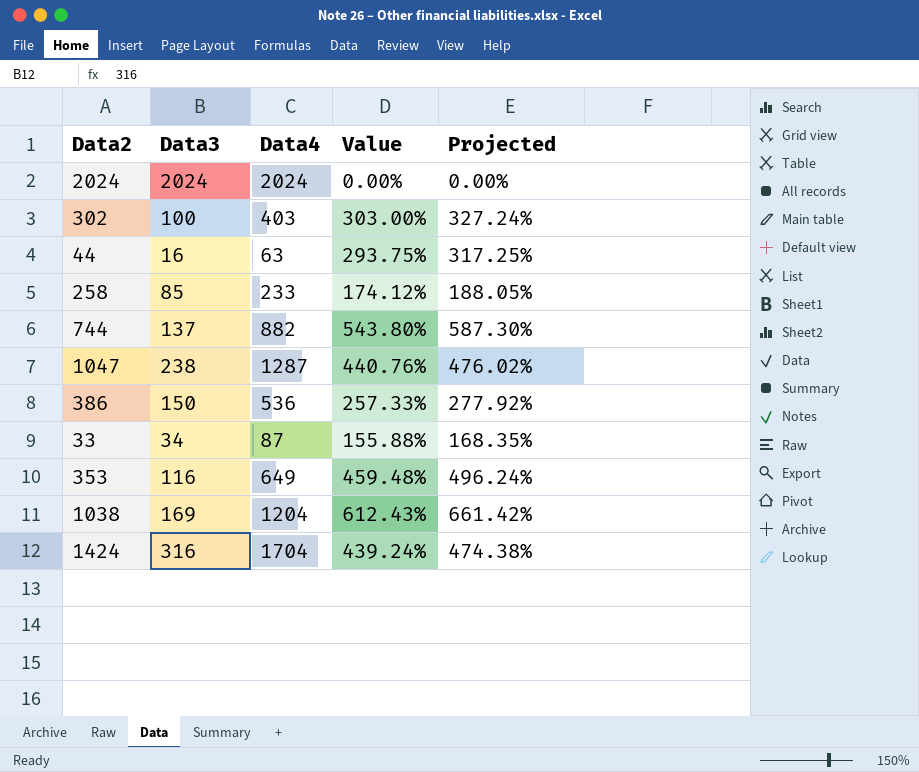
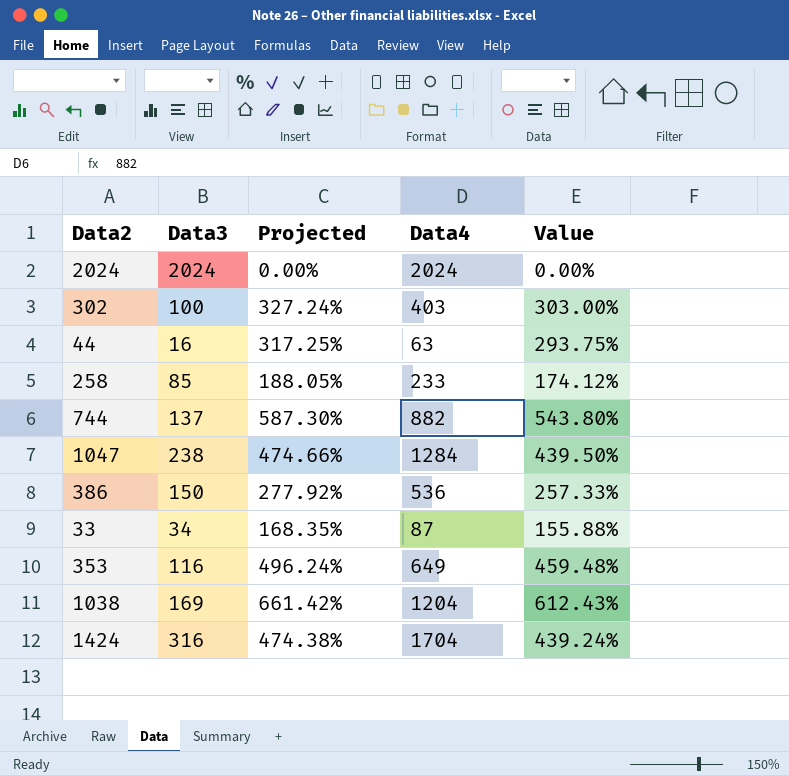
column Projected | position: 5 -> 3
1047 | Projected: 476.02% -> 474.66%
1047 | Data4: 1287 -> 1284
1047 | Value: 440.76% -> 439.50%

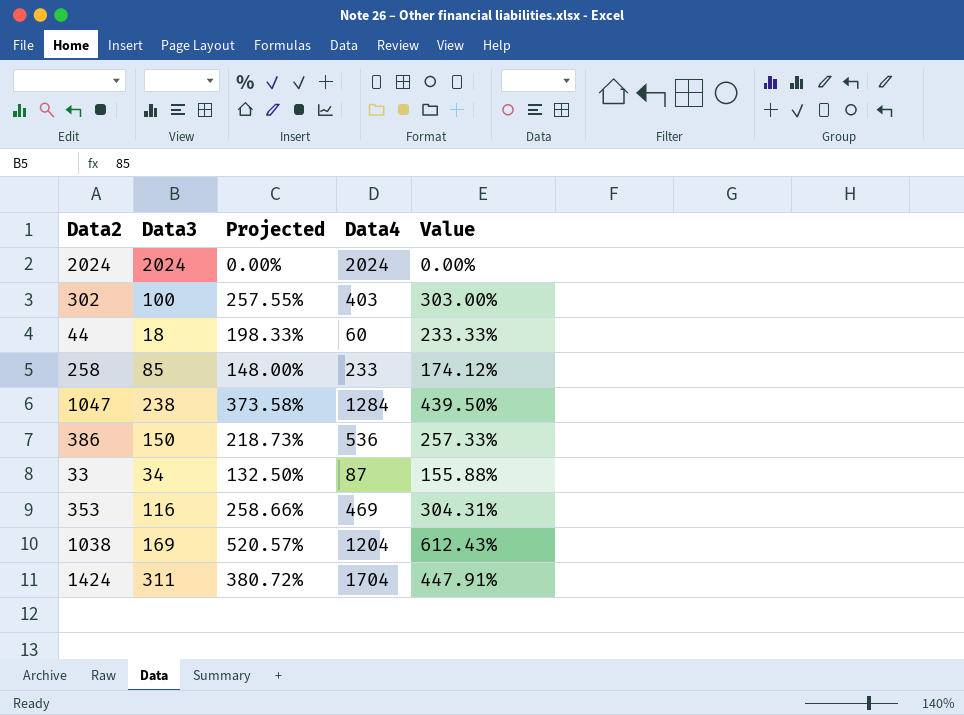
column Projected | formula: [Value] * 1.08 -> [Value] * 0.85
row 744: 137 | 587.30% | 882 | 543.80% -> none
44 | Data3: 16 -> 18
44 | Data4: 63 -> 60
44 | Value: 293.75% -> 233.33%
353 | Data4: 649 -> 469
353 | Value: 459.48% -> 304.31%
1424 | Data3: 316 -> 311
1424 | Value: 439.24% -> 447.91%

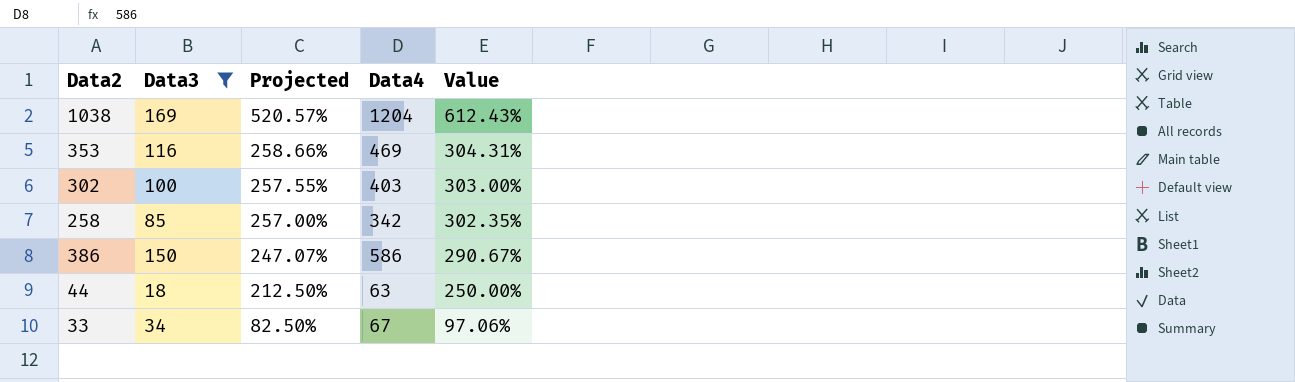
filter: none -> Data3 <= 169
row order: none -> Projected descending
258 | Projected: 148.00% -> 257.00%
258 | Data4: 233 -> 342
258 | Value: 174.12% -> 302.35%
386 | Projected: 218.73% -> 247.07%
386 | Data4: 536 -> 586
386 | Value: 257.33% -> 290.67%
44 | Projected: 198.33% -> 212.50%
44 | Data4: 60 -> 63
44 | Value: 233.33% -> 250.00%
33 | Projected: 132.50% -> 82.50%
33 | Data4: 87 -> 67
33 | Value: 155.88% -> 97.06%

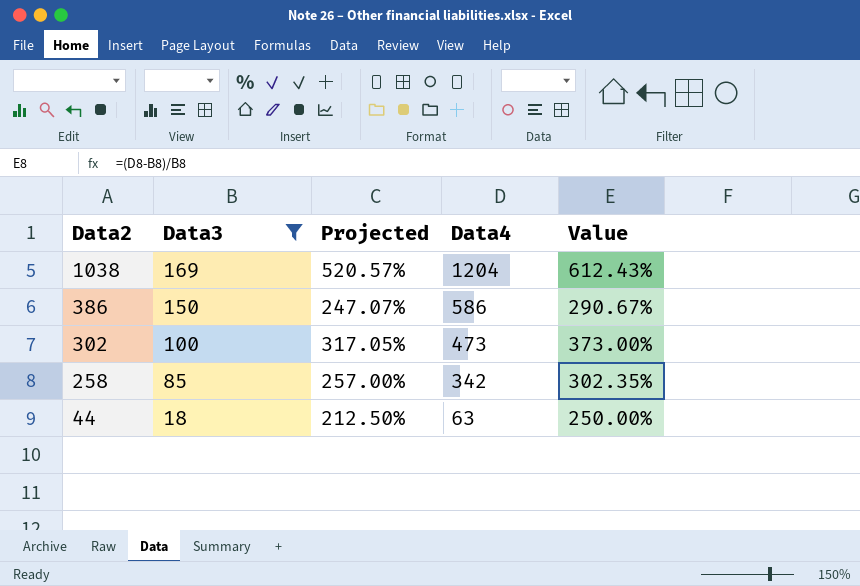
row order: Projected descending -> Data2 descending
row 353: 116 | 258.66% | 469 | 304.31% -> none
row 33: 34 | 82.50% | 67 | 97.06% -> none
302 | Projected: 257.55% -> 317.05%
302 | Data4: 403 -> 473
302 | Value: 303.00% -> 373.00%

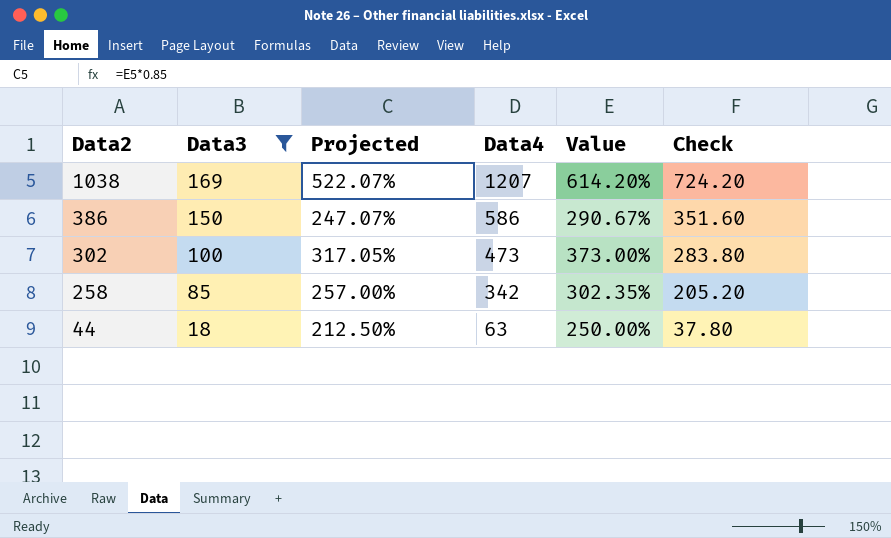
column Check | formula: none -> [Data4] * 0.6
1038 | Projected: 520.57% -> 522.07%
1038 | Data4: 1204 -> 1207
1038 | Value: 612.43% -> 614.20%

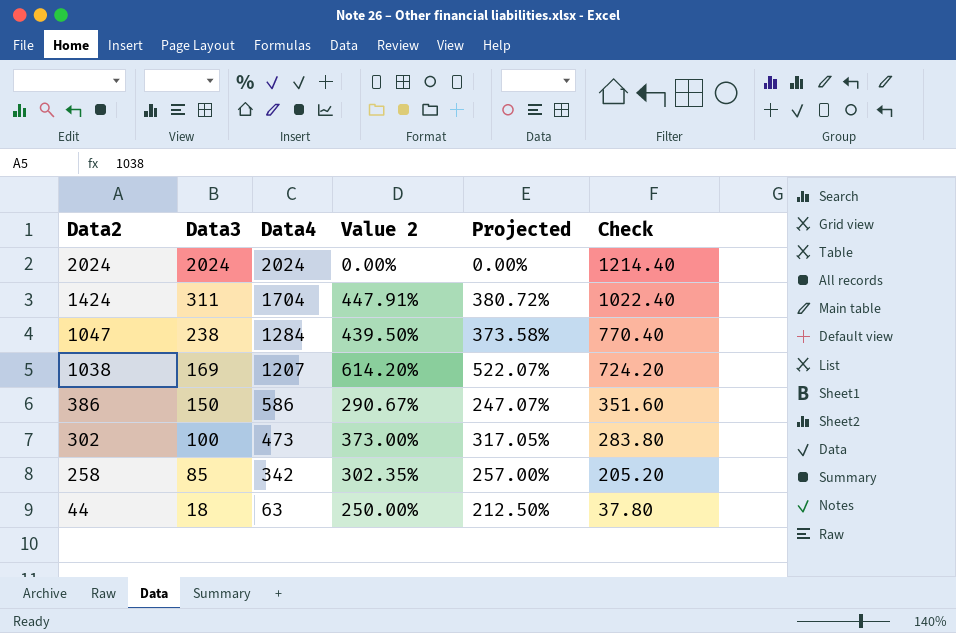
filter: Data3 <= 169 -> none
column name: Value -> Value 2
column Projected | position: 3 -> 5

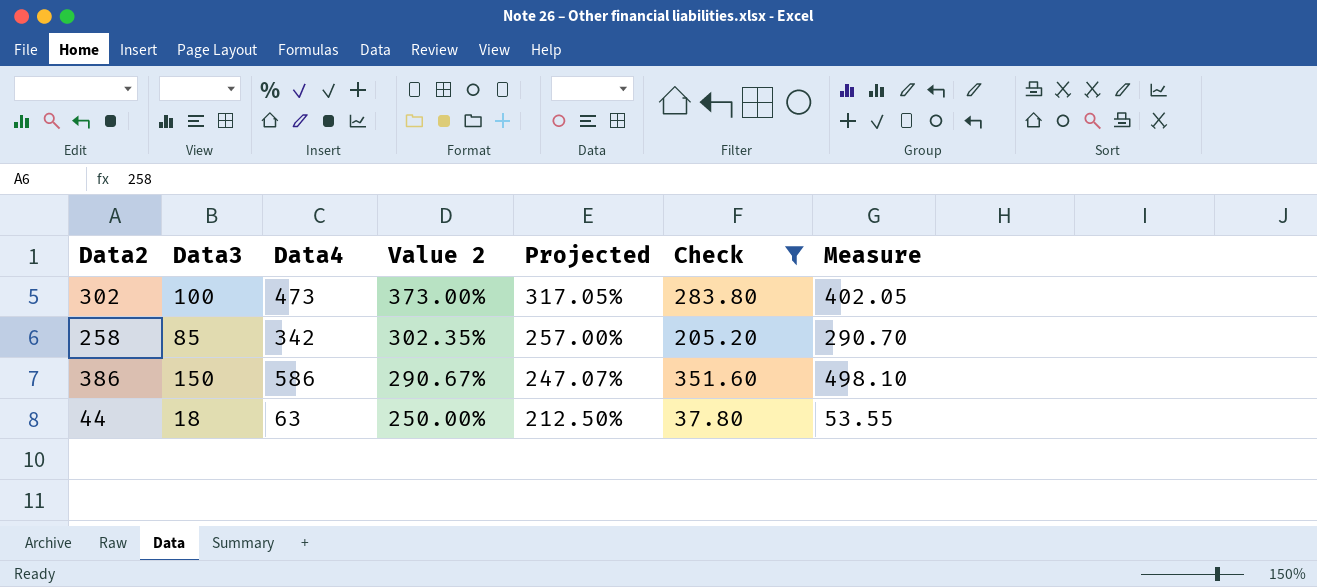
filter: none -> Check <= 351.60
row order: Data2 descending -> Value 2 descending
column Measure | formula: none -> [Data4] * 0.85

